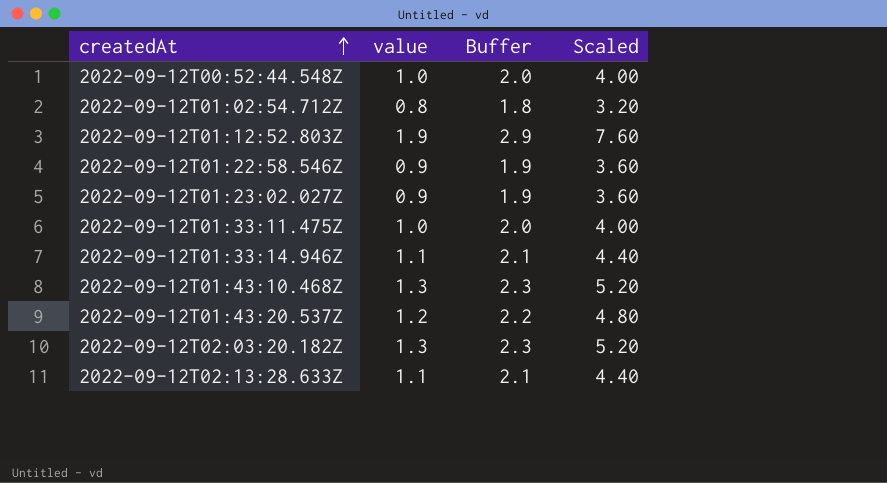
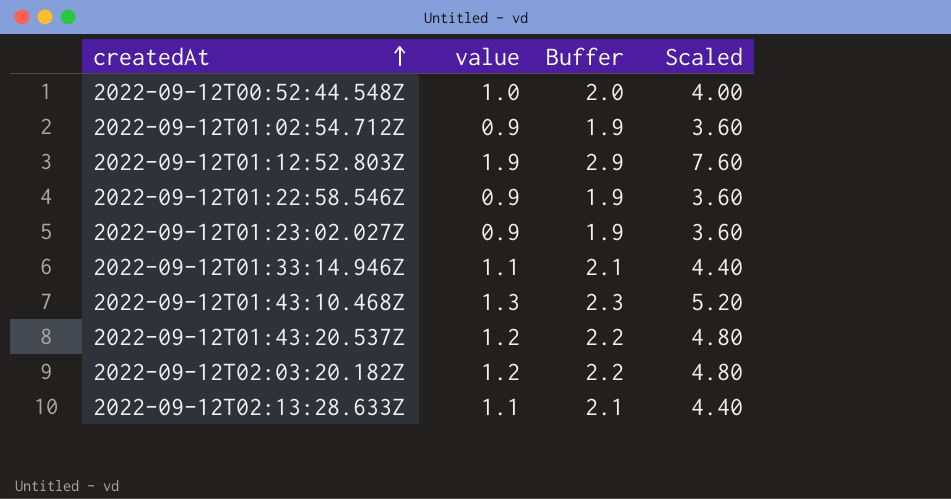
row 2022-09-12T01:33:11.475Z: 1.0 | 2.0 | 4.00 -> none
2022-09-12T01:02:54.712Z | value: 0.8 -> 0.9
2022-09-12T01:02:54.712Z | Buffer: 1.8 -> 1.9
2022-09-12T01:02:54.712Z | Scaled: 3.20 -> 3.60
2022-09-12T02:03:20.182Z | value: 1.3 -> 1.2
2022-09-12T02:03:20.182Z | Buffer: 2.3 -> 2.2
2022-09-12T02:03:20.182Z | Scaled: 5.20 -> 4.80

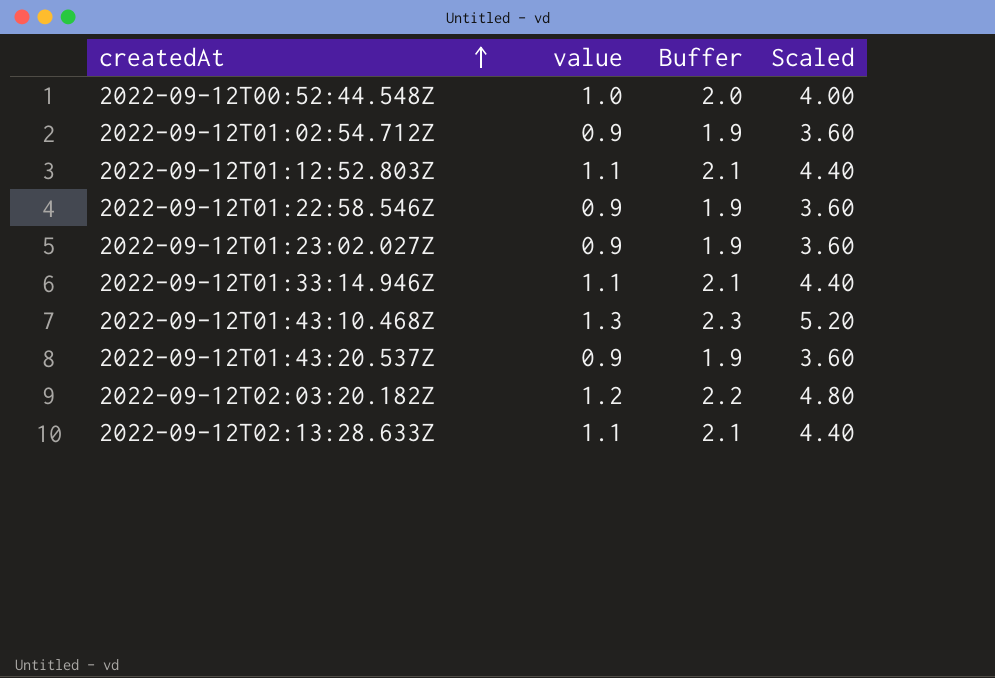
2022-09-12T01:12:52.803Z | value: 1.9 -> 1.1
2022-09-12T01:12:52.803Z | Buffer: 2.9 -> 2.1
2022-09-12T01:12:52.803Z | Scaled: 7.60 -> 4.40
2022-09-12T01:43:20.537Z | value: 1.2 -> 0.9
2022-09-12T01:43:20.537Z | Buffer: 2.2 -> 1.9
2022-09-12T01:43:20.537Z | Scaled: 4.80 -> 3.60

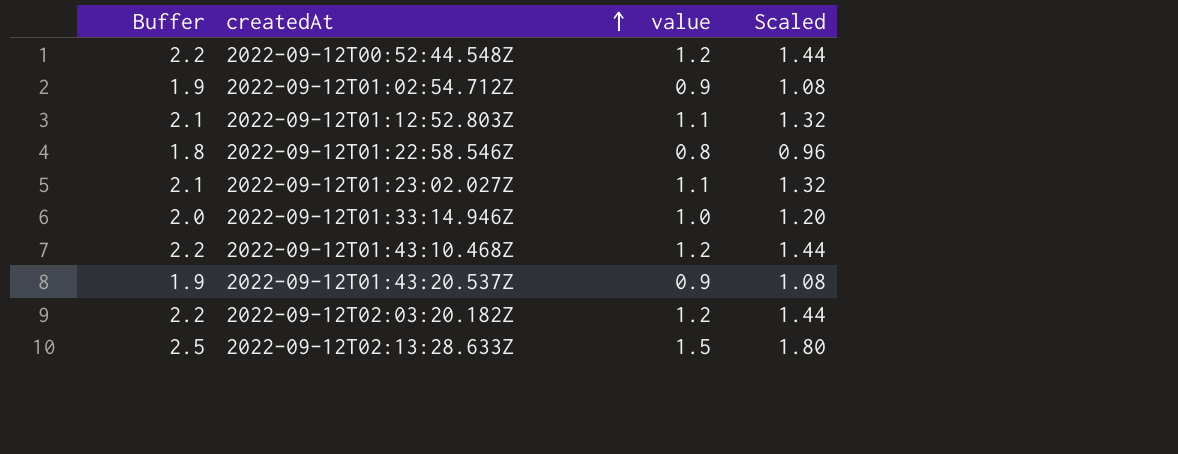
column Buffer | position: 3 -> 1
column Scaled | formula: [value] * 4 -> [value] * 1.2
2022-09-12T00:52:44.548Z | Buffer: 2.0 -> 2.2
2022-09-12T00:52:44.548Z | value: 1.0 -> 1.2
2022-09-12T01:22:58.546Z | Buffer: 1.9 -> 1.8
2022-09-12T01:22:58.546Z | value: 0.9 -> 0.8
2022-09-12T01:23:02.027Z | Buffer: 1.9 -> 2.1
2022-09-12T01:23:02.027Z | value: 0.9 -> 1.1
2022-09-12T01:33:14.946Z | Buffer: 2.1 -> 2.0
2022-09-12T01:33:14.946Z | value: 1.1 -> 1.0
2022-09-12T01:43:10.468Z | Buffer: 2.3 -> 2.2
2022-09-12T01:43:10.468Z | value: 1.3 -> 1.2
2022-09-12T02:13:28.633Z | Buffer: 2.1 -> 2.5
2022-09-12T02:13:28.633Z | value: 1.1 -> 1.5

